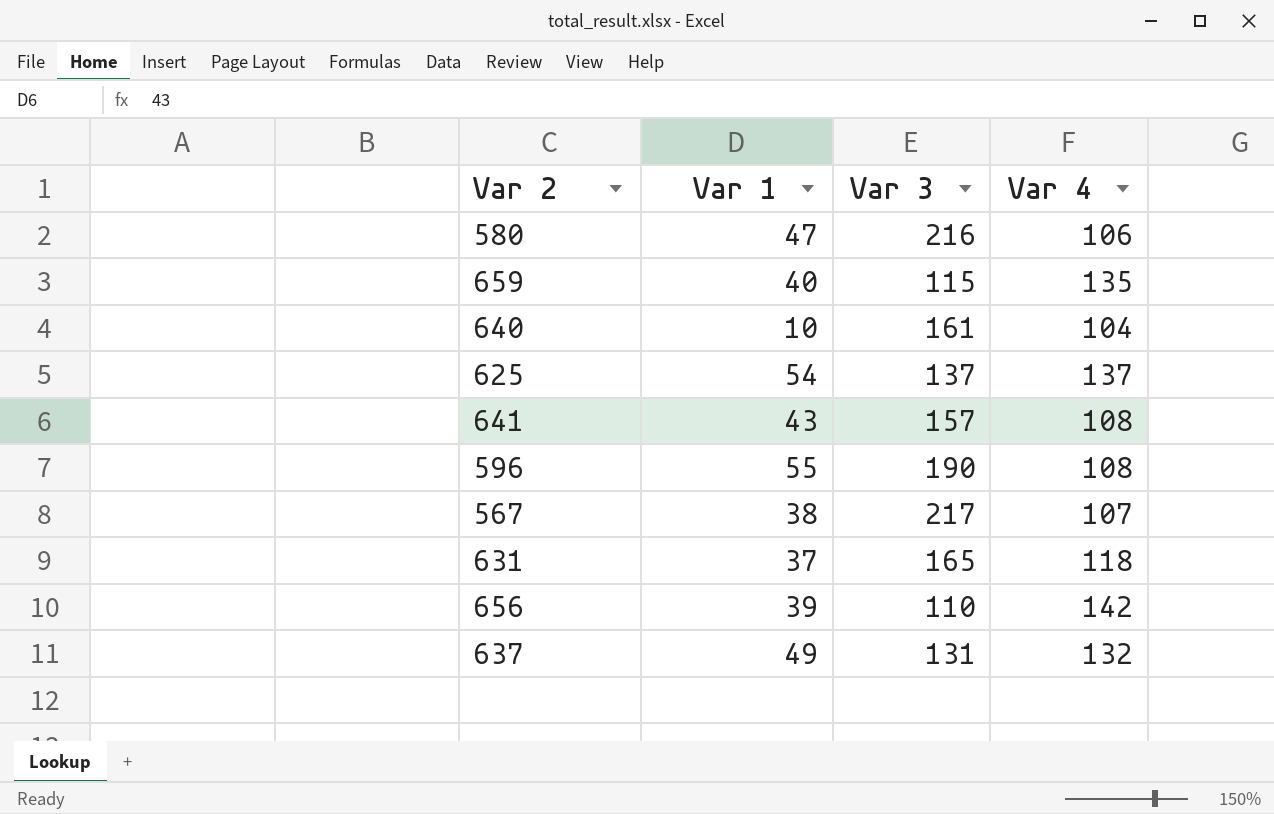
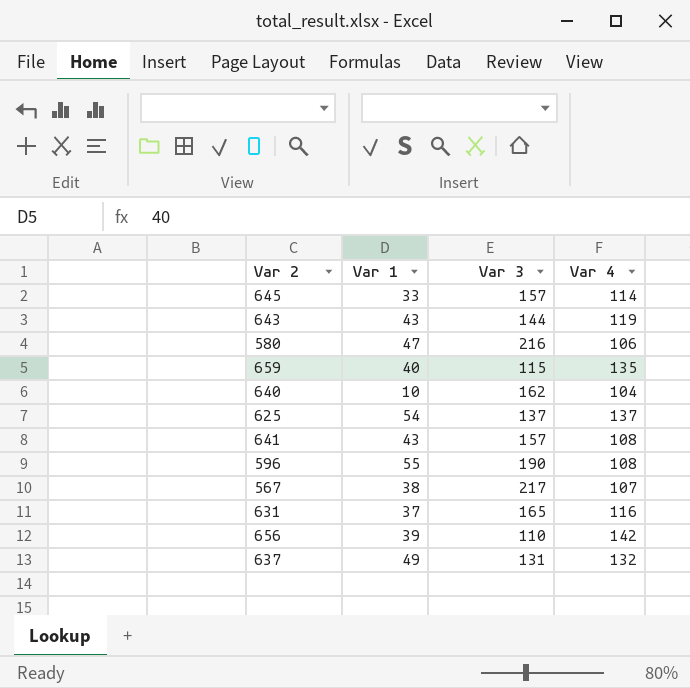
row 645: none -> 33 | 157 | 114
row 643: none -> 43 | 144 | 119
640 | Var 3: 161 -> 162
631 | Var 4: 118 -> 116

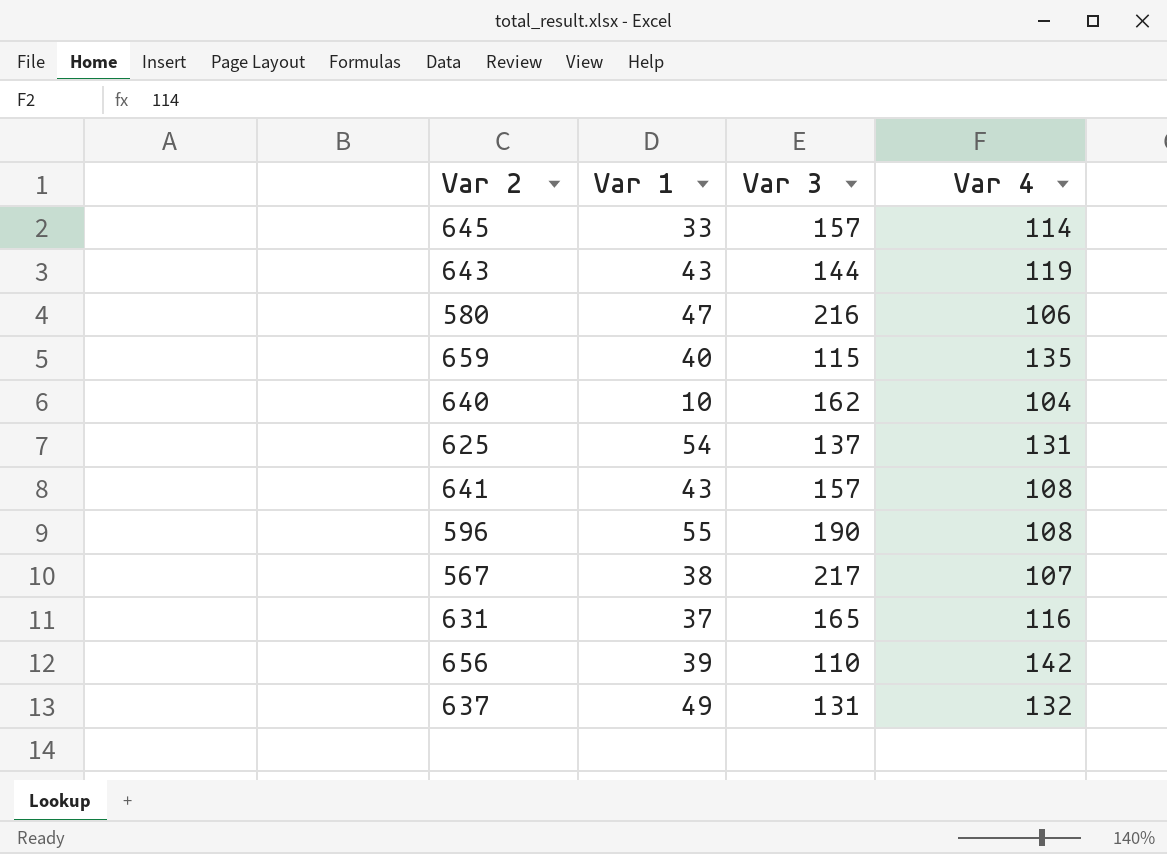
625 | Var 4: 137 -> 131

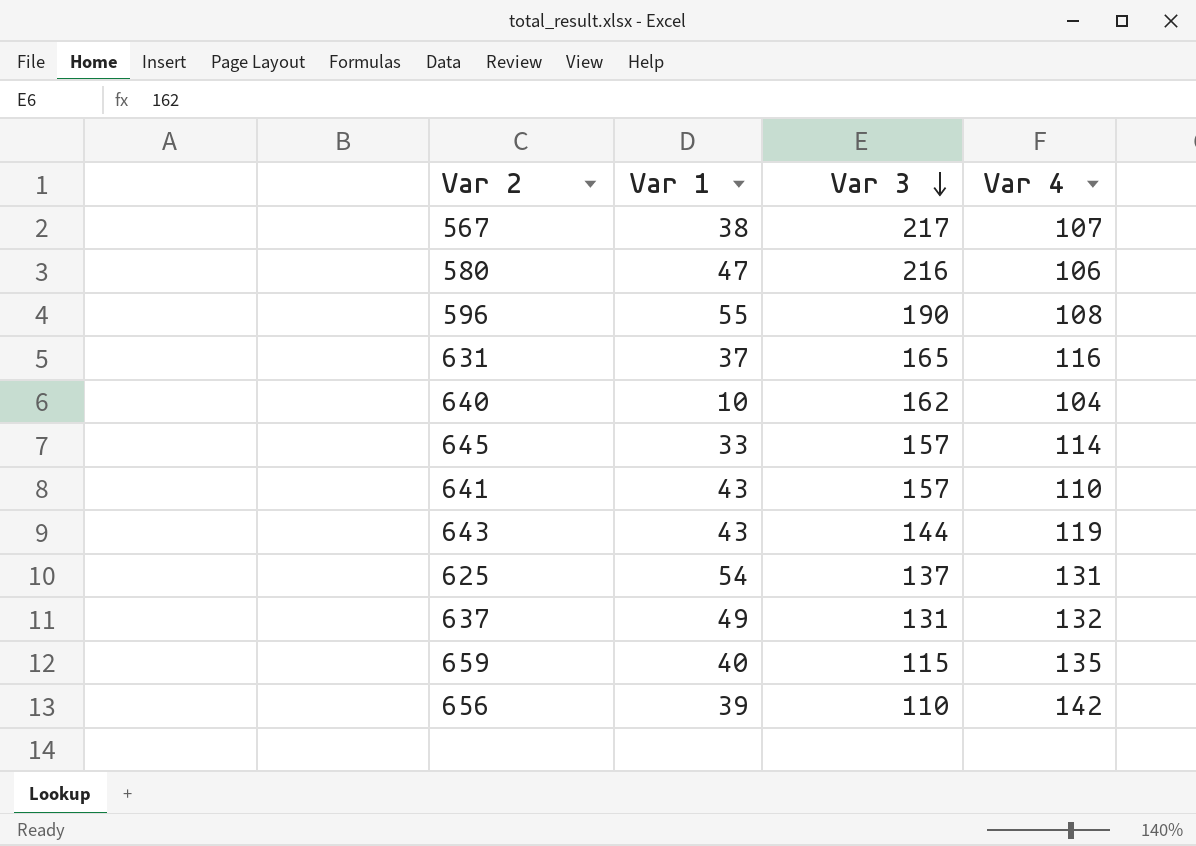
row order: none -> Var 3 descending
641 | Var 4: 108 -> 110

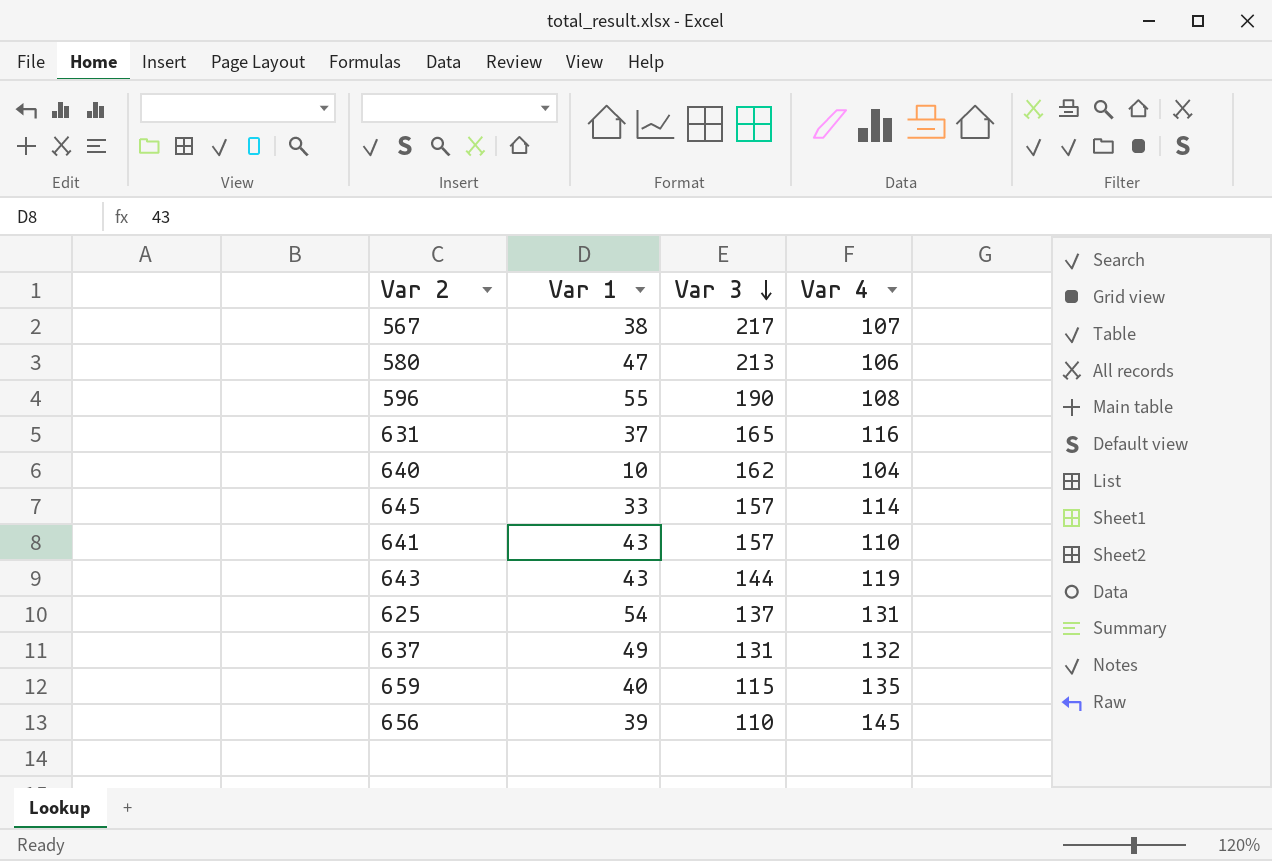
580 | Var 3: 216 -> 213
656 | Var 4: 142 -> 145

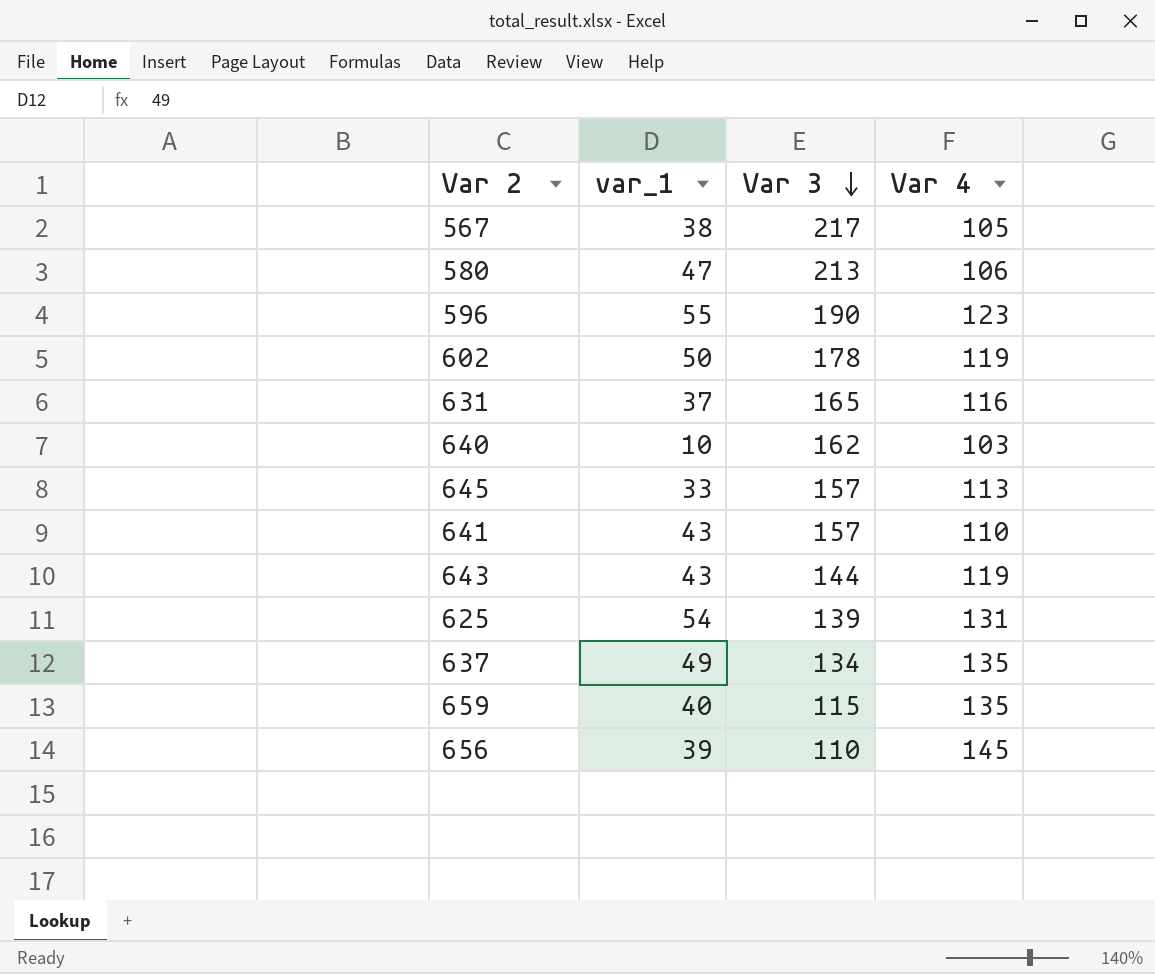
column name: Var 1 -> var_1
567 | Var 4: 107 -> 105
596 | Var 4: 108 -> 123
row 602: none -> 50 | 178 | 119
640 | Var 4: 104 -> 103
645 | Var 4: 114 -> 113
625 | Var 3: 137 -> 139
637 | Var 3: 131 -> 134
637 | Var 4: 132 -> 135

